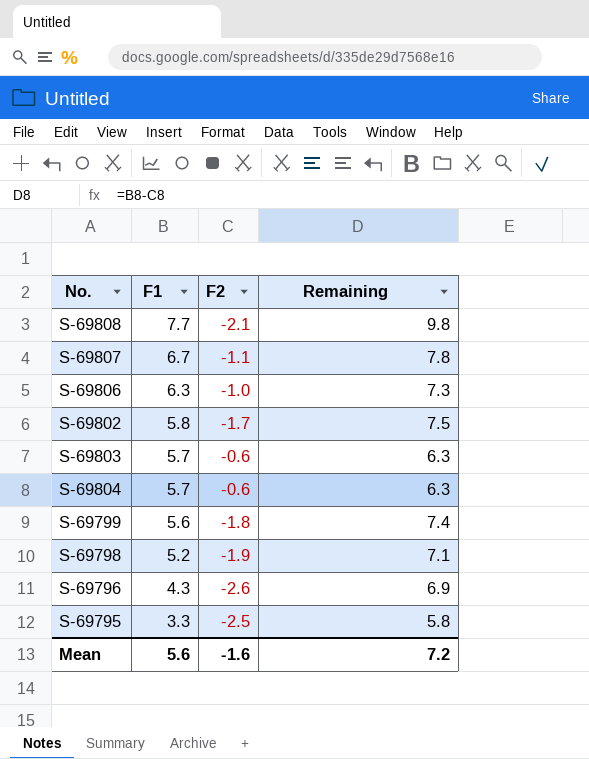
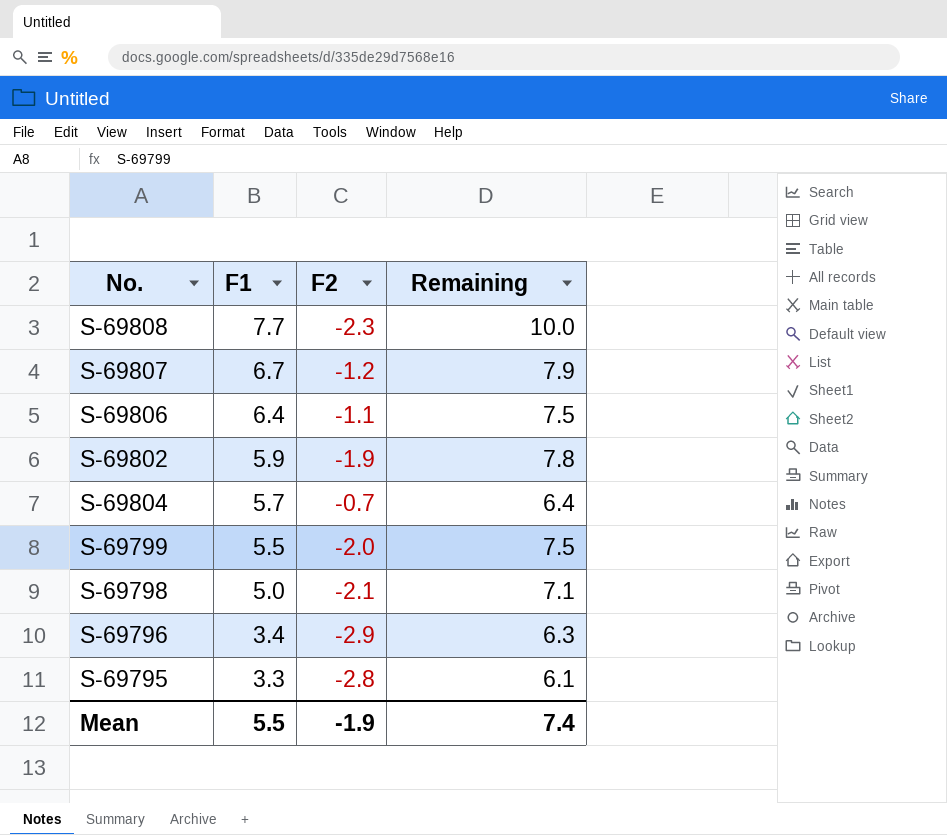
row S-69803: 5.7 | -0.6 | 6.3 -> none
S-69808 | F2: -2.1 -> -2.3
S-69808 | Remaining: 9.8 -> 10.0
S-69807 | F2: -1.1 -> -1.2
S-69807 | Remaining: 7.8 -> 7.9
S-69806 | F1: 6.3 -> 6.4
S-69806 | F2: -1.0 -> -1.1
S-69806 | Remaining: 7.3 -> 7.5
S-69802 | F1: 5.8 -> 5.9
S-69802 | F2: -1.7 -> -1.9
S-69802 | Remaining: 7.5 -> 7.8
S-69804 | F2: -0.6 -> -0.7
S-69804 | Remaining: 6.3 -> 6.4
S-69799 | F1: 5.6 -> 5.5
S-69799 | F2: -1.8 -> -2.0
S-69799 | Remaining: 7.4 -> 7.5
S-69798 | F1: 5.2 -> 5.0
S-69798 | F2: -1.9 -> -2.1
S-69796 | F1: 4.3 -> 3.4
S-69796 | F2: -2.6 -> -2.9
S-69796 | Remaining: 6.9 -> 6.3
S-69795 | F2: -2.5 -> -2.8
S-69795 | Remaining: 5.8 -> 6.1
Mean | F1: 5.6 -> 5.5
Mean | F2: -1.6 -> -1.9
Mean | Remaining: 7.2 -> 7.4

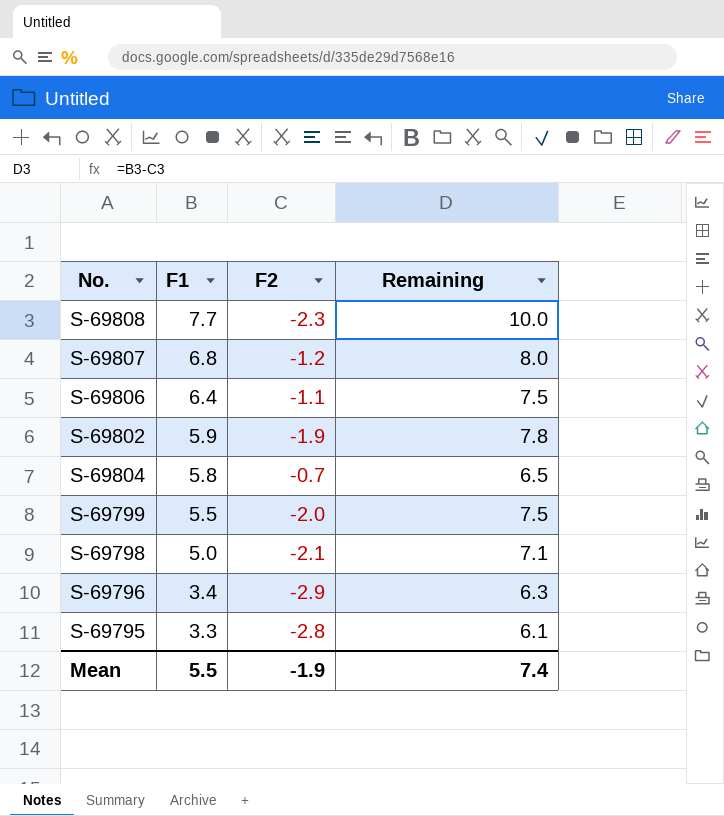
S-69807 | F1: 6.7 -> 6.8
S-69807 | Remaining: 7.9 -> 8.0
S-69804 | F1: 5.7 -> 5.8
S-69804 | Remaining: 6.4 -> 6.5

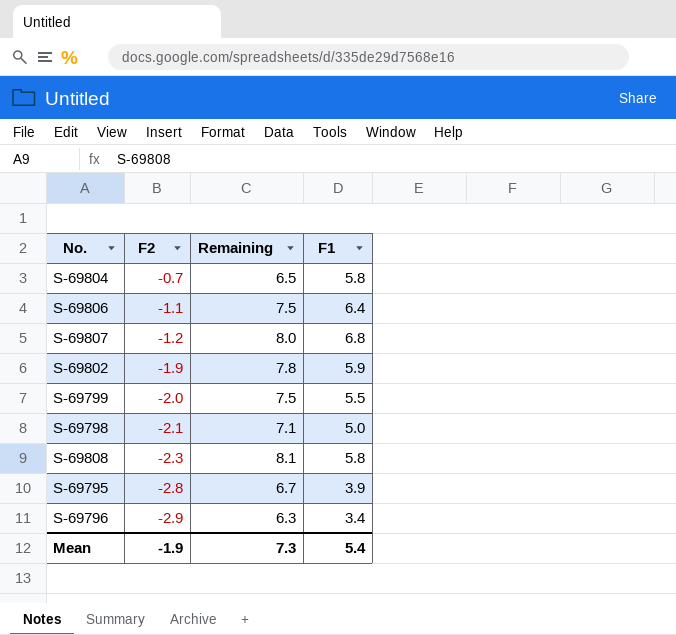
row order: F1 descending -> F2 descending
column F1 | position: 2 -> 4
S-69808 | Remaining: 10.0 -> 8.1
S-69808 | F1: 7.7 -> 5.8
S-69795 | Remaining: 6.1 -> 6.7
S-69795 | F1: 3.3 -> 3.9
Mean | Remaining: 7.4 -> 7.3
Mean | F1: 5.5 -> 5.4

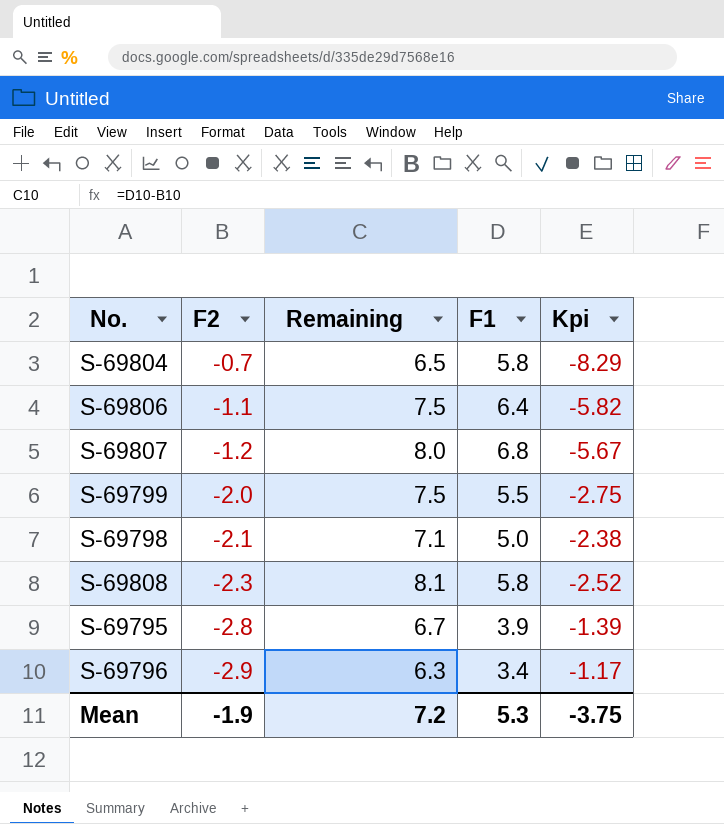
column Kpi | formula: none -> [F1] / [F2]
row S-69802: -1.9 | 7.8 | 5.9 -> none
Mean | Remaining: 7.3 -> 7.2
Mean | F1: 5.4 -> 5.3

